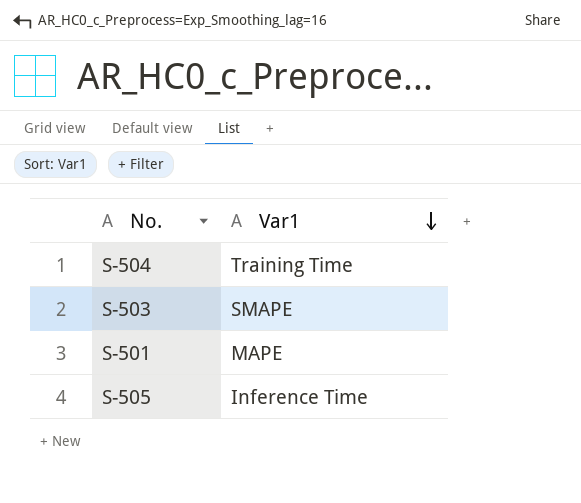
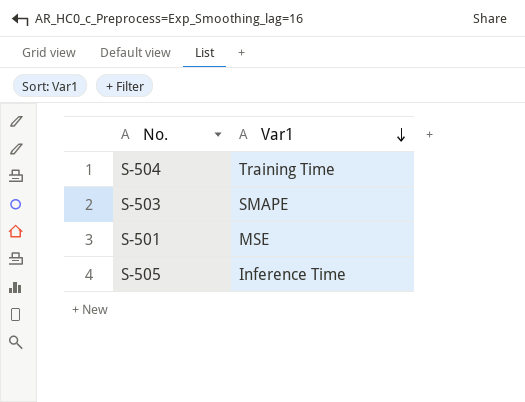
S-501 | Var1: MAPE -> MSE

